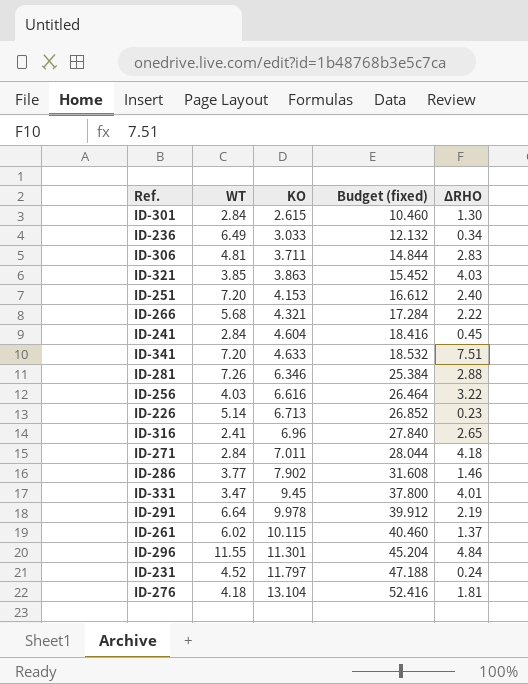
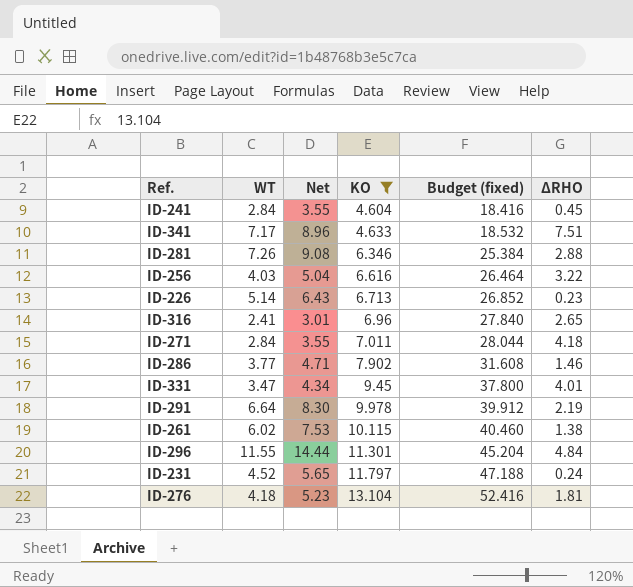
filter: none -> KO >= 4.604
column Net | formula: none -> [WT] * 1.25
ID-341 | WT: 7.20 -> 7.17
ID-261 | ΔRHO: 1.37 -> 1.38

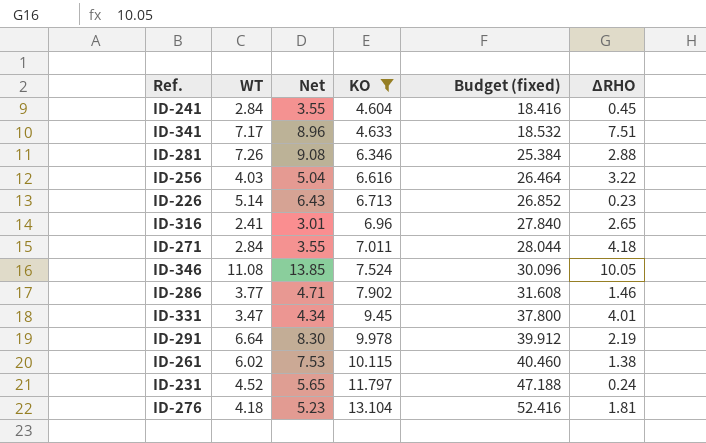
row ID-296: 11.55 | 14.44 | 11.301 | 45.204 | 4.84 -> none
row ID-346: none -> 11.08 | 13.85 | 7.524 | 30.096 | 10.05

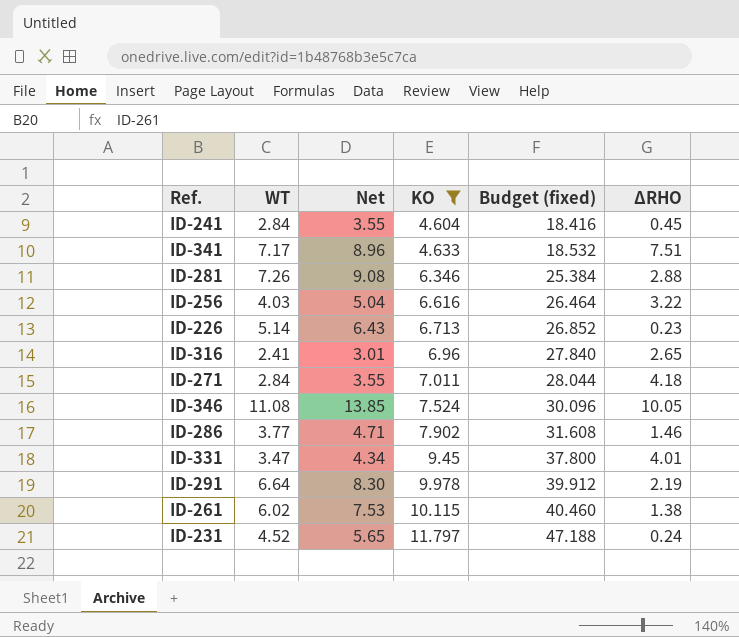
row ID-276: 4.18 | 5.23 | 13.104 | 52.416 | 1.81 -> none

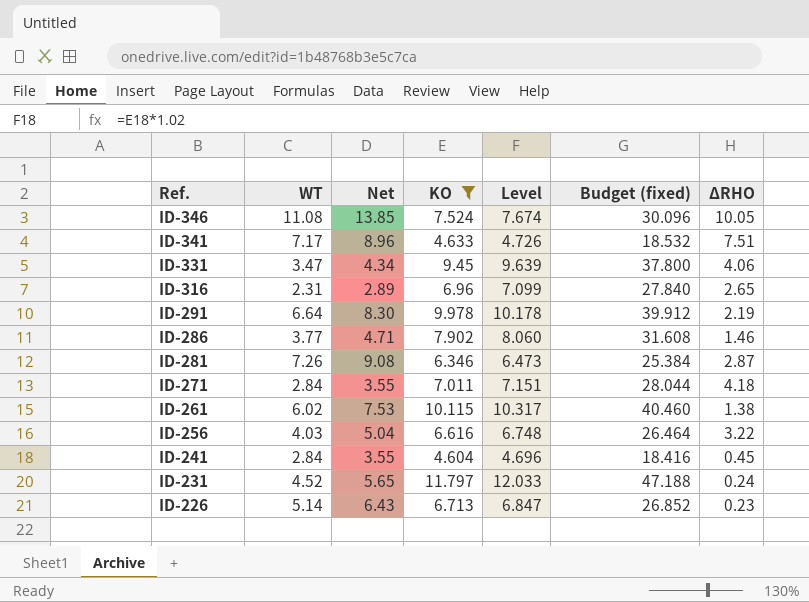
row order: KO ascending -> Ref. descending
column Level | formula: none -> [KO] * 1.02
ID-331 | ΔRHO: 4.01 -> 4.06
ID-316 | WT: 2.41 -> 2.31
ID-316 | Net: 3.01 -> 2.89
ID-281 | ΔRHO: 2.88 -> 2.87

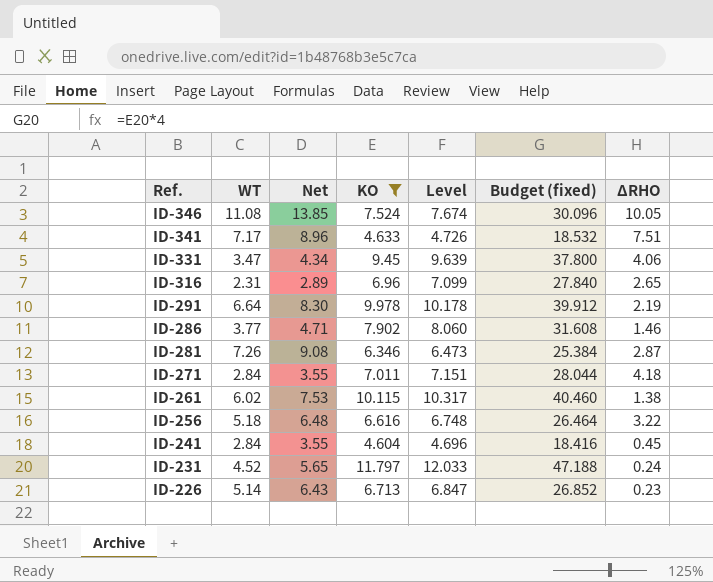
ID-256 | WT: 4.03 -> 5.18
ID-256 | Net: 5.04 -> 6.48

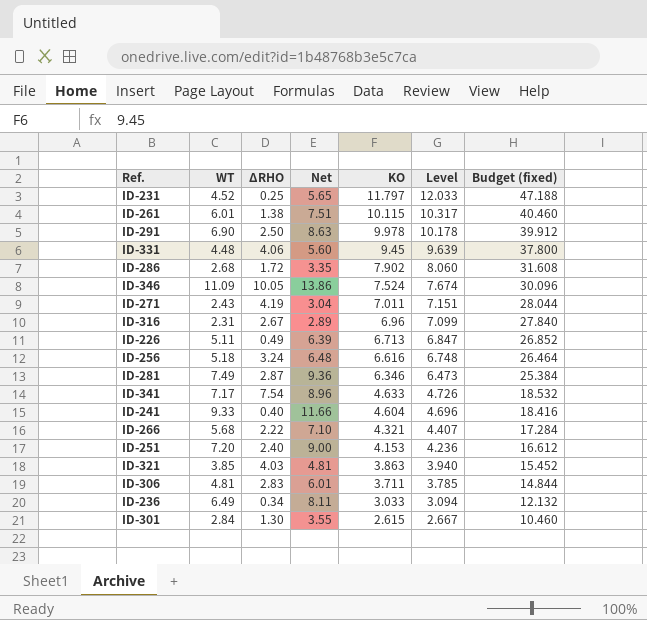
filter: KO >= 4.604 -> none
row order: Ref. descending -> KO descending
column ΔRHO | position: 7 -> 3
ID-231 | ΔRHO: 0.24 -> 0.25
ID-261 | WT: 6.02 -> 6.01
ID-261 | Net: 7.53 -> 7.51
ID-291 | WT: 6.64 -> 6.90
ID-291 | ΔRHO: 2.19 -> 2.50
ID-291 | Net: 8.30 -> 8.63
ID-331 | WT: 3.47 -> 4.48
ID-331 | Net: 4.34 -> 5.60
ID-286 | WT: 3.77 -> 2.68
ID-286 | ΔRHO: 1.46 -> 1.72
ID-286 | Net: 4.71 -> 3.35
ID-346 | WT: 11.08 -> 11.09
ID-346 | Net: 13.85 -> 13.86
ID-271 | WT: 2.84 -> 2.43
ID-271 | ΔRHO: 4.18 -> 4.19
ID-271 | Net: 3.55 -> 3.04
ID-316 | ΔRHO: 2.65 -> 2.67
ID-226 | WT: 5.14 -> 5.11
ID-226 | ΔRHO: 0.23 -> 0.49
ID-226 | Net: 6.43 -> 6.39
ID-256 | ΔRHO: 3.22 -> 3.24
ID-281 | WT: 7.26 -> 7.49
ID-281 | Net: 9.08 -> 9.36
ID-341 | ΔRHO: 7.51 -> 7.54
ID-241 | WT: 2.84 -> 9.33
ID-241 | ΔRHO: 0.45 -> 0.40
ID-241 | Net: 3.55 -> 11.66

